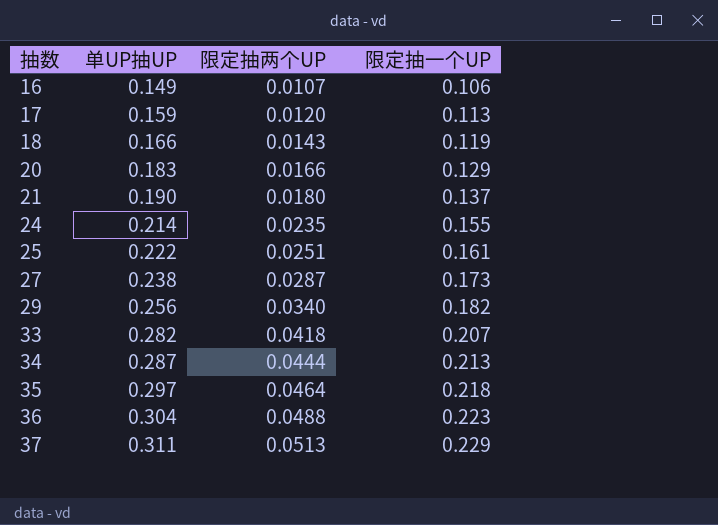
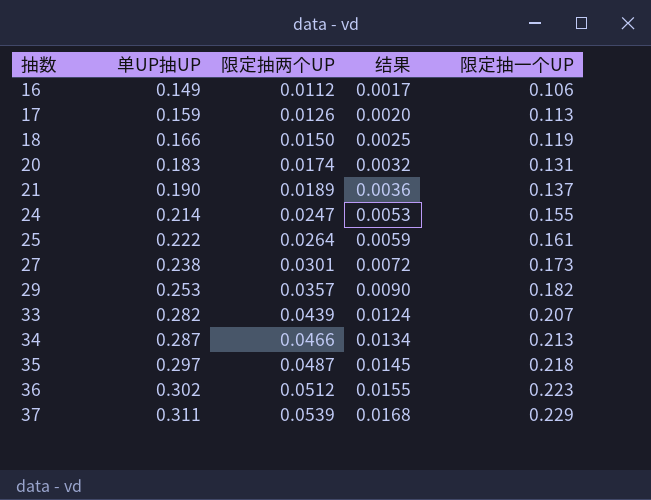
column 结果 | formula: none -> [单UP抽UP] * [限定抽两个UP]
16 | 限定抽两个UP: 0.0107 -> 0.0112
17 | 限定抽两个UP: 0.0120 -> 0.0126
18 | 限定抽两个UP: 0.0143 -> 0.0150
20 | 限定抽两个UP: 0.0166 -> 0.0174
20 | 限定抽一个UP: 0.129 -> 0.131
21 | 限定抽两个UP: 0.0180 -> 0.0189
24 | 限定抽两个UP: 0.0235 -> 0.0247
25 | 限定抽两个UP: 0.0251 -> 0.0264
27 | 限定抽两个UP: 0.0287 -> 0.0301
29 | 单UP抽UP: 0.256 -> 0.253
29 | 限定抽两个UP: 0.0340 -> 0.0357
33 | 限定抽两个UP: 0.0418 -> 0.0439
34 | 限定抽两个UP: 0.0444 -> 0.0466
35 | 限定抽两个UP: 0.0464 -> 0.0487
36 | 单UP抽UP: 0.304 -> 0.302
36 | 限定抽两个UP: 0.0488 -> 0.0512
37 | 限定抽两个UP: 0.0513 -> 0.0539

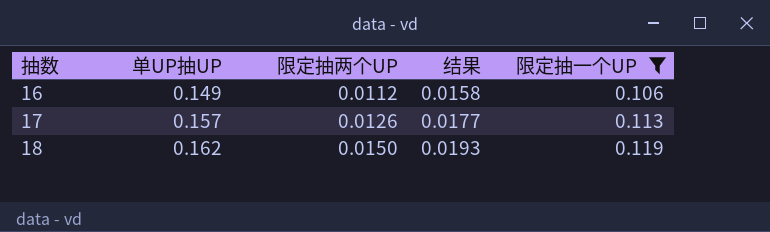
filter: none -> 限定抽一个UP <= 0.119
column 结果 | formula: [单UP抽UP] * [限定抽两个UP] -> [单UP抽UP] * [限定抽一个UP]
17 | 单UP抽UP: 0.159 -> 0.157
18 | 单UP抽UP: 0.166 -> 0.162

